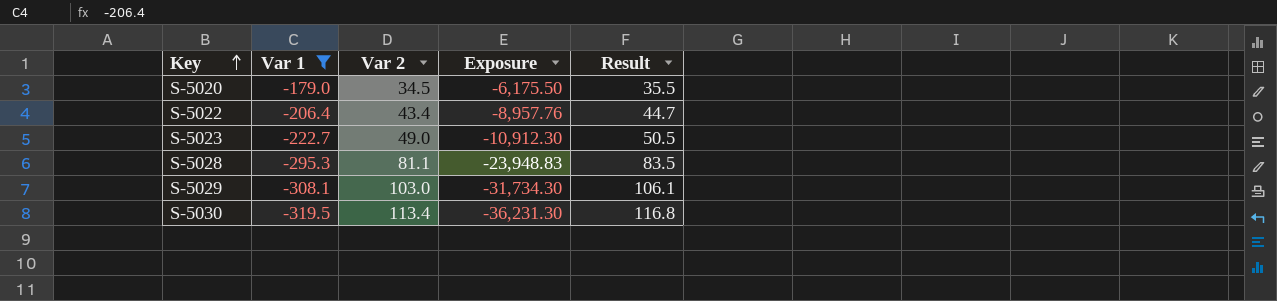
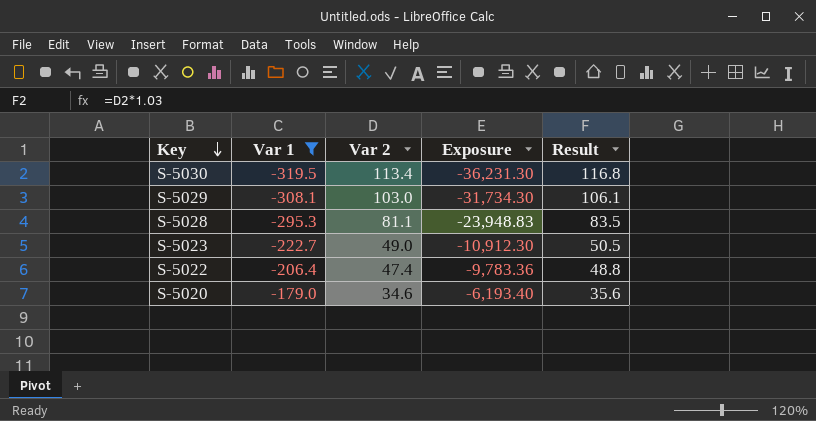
row order: Key ascending -> Key descending
S-5022 | Var 2: 43.4 -> 47.4
S-5022 | Exposure: -8,957.76 -> -9,783.36
S-5022 | Result: 44.7 -> 48.8
S-5020 | Var 2: 34.5 -> 34.6
S-5020 | Exposure: -6,175.50 -> -6,193.40
S-5020 | Result: 35.5 -> 35.6

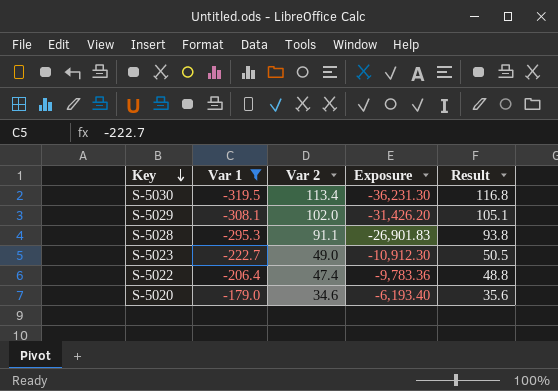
S-5029 | Var 2: 103.0 -> 102.0
S-5029 | Exposure: -31,734.30 -> -31,426.20
S-5029 | Result: 106.1 -> 105.1
S-5028 | Var 2: 81.1 -> 91.1
S-5028 | Exposure: -23,948.83 -> -26,901.83
S-5028 | Result: 83.5 -> 93.8

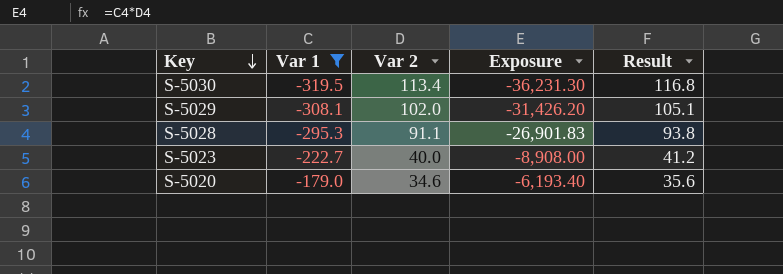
row S-5022: -206.4 | 47.4 | -9,783.36 | 48.8 -> none
S-5023 | Var 2: 49.0 -> 40.0
S-5023 | Exposure: -10,912.30 -> -8,908.00
S-5023 | Result: 50.5 -> 41.2

